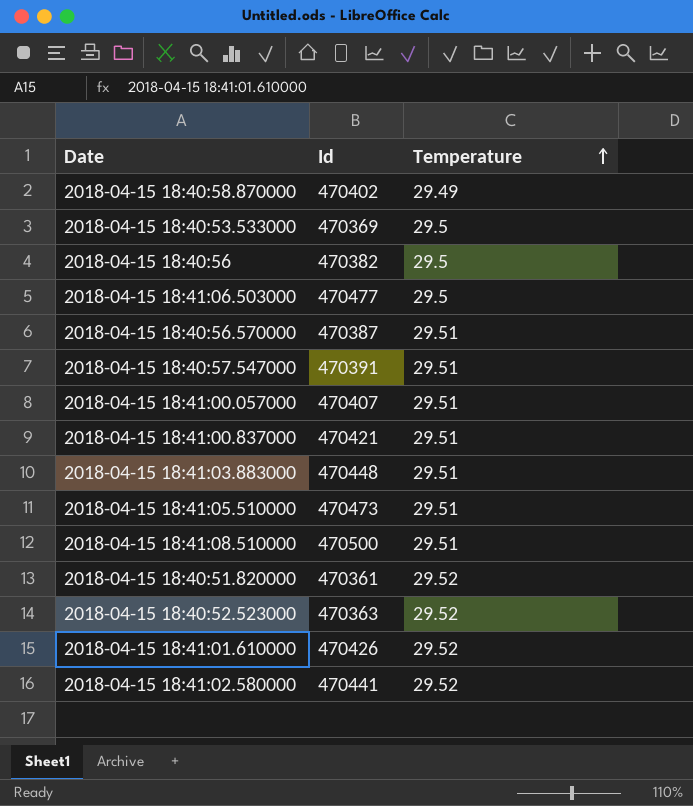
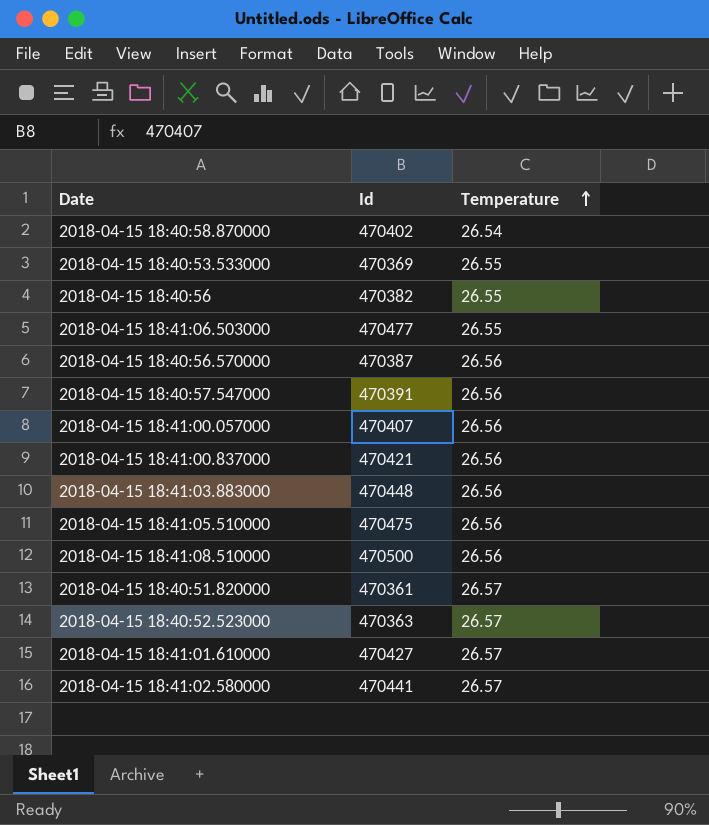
2018-04-15 18:40:58.870000 | Temperature: 29.49 -> 26.54
2018-04-15 18:40:53.533000 | Temperature: 29.5 -> 26.55
2018-04-15 18:40:56 | Temperature: 29.5 -> 26.55
2018-04-15 18:41:06.503000 | Temperature: 29.5 -> 26.55
2018-04-15 18:40:56.570000 | Temperature: 29.51 -> 26.56
2018-04-15 18:40:57.547000 | Temperature: 29.51 -> 26.56
2018-04-15 18:41:00.057000 | Temperature: 29.51 -> 26.56
2018-04-15 18:41:00.837000 | Temperature: 29.51 -> 26.56
2018-04-15 18:41:03.883000 | Temperature: 29.51 -> 26.56
2018-04-15 18:41:05.510000 | Id: 470473 -> 470475
2018-04-15 18:41:05.510000 | Temperature: 29.51 -> 26.56
2018-04-15 18:41:08.510000 | Temperature: 29.51 -> 26.56
2018-04-15 18:40:51.820000 | Temperature: 29.52 -> 26.57
2018-04-15 18:40:52.523000 | Temperature: 29.52 -> 26.57
2018-04-15 18:41:01.610000 | Id: 470426 -> 470427
2018-04-15 18:41:01.610000 | Temperature: 29.52 -> 26.57
2018-04-15 18:41:02.580000 | Temperature: 29.52 -> 26.57

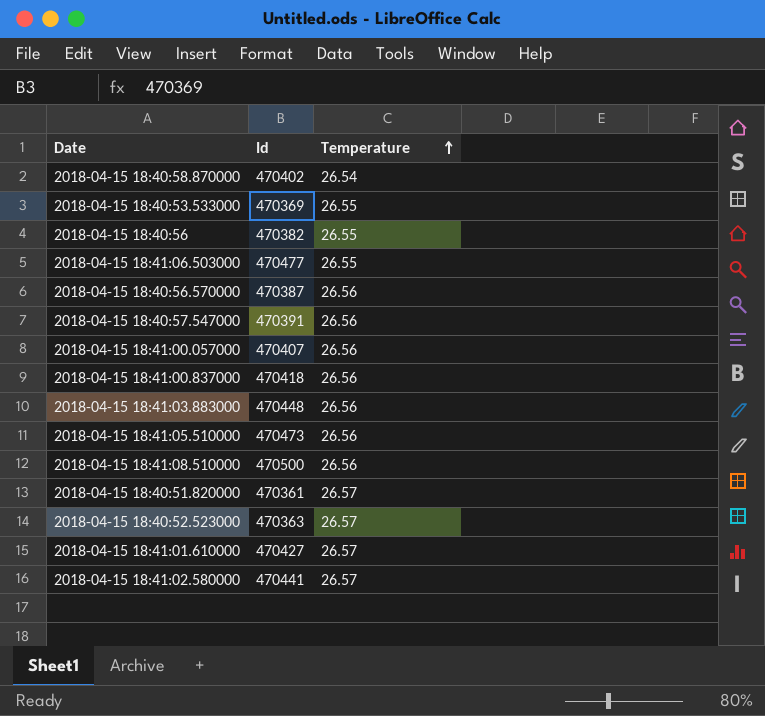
2018-04-15 18:41:00.837000 | Id: 470421 -> 470418
2018-04-15 18:41:05.510000 | Id: 470475 -> 470473

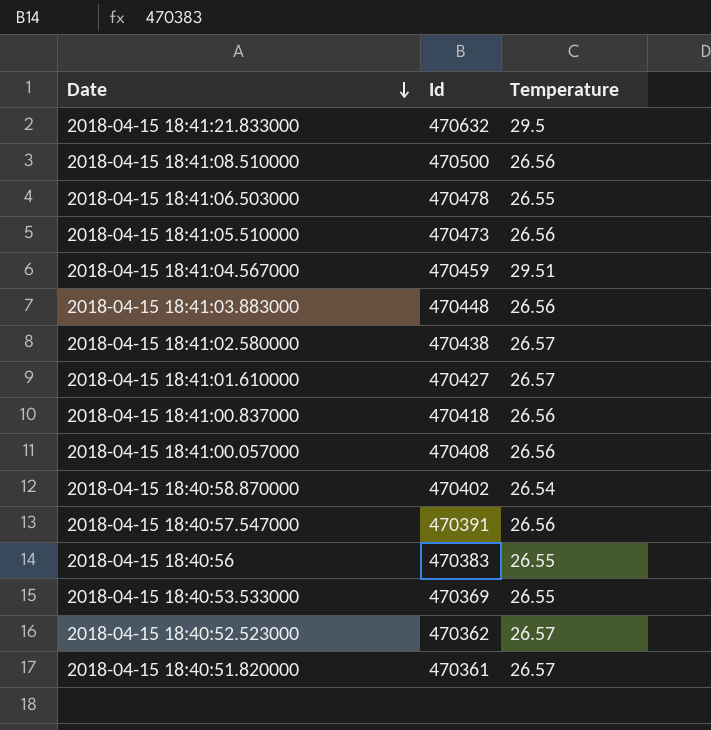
row order: Temperature ascending -> Date descending
row 2018-04-15 18:40:56.570000: 470387 | 26.56 -> none
row 2018-04-15 18:41:21.833000: none -> 470632 | 29.5
2018-04-15 18:41:06.503000 | Id: 470477 -> 470478
row 2018-04-15 18:41:04.567000: none -> 470459 | 29.51
2018-04-15 18:41:02.580000 | Id: 470441 -> 470438
2018-04-15 18:41:00.057000 | Id: 470407 -> 470408
2018-04-15 18:40:56 | Id: 470382 -> 470383
2018-04-15 18:40:52.523000 | Id: 470363 -> 470362

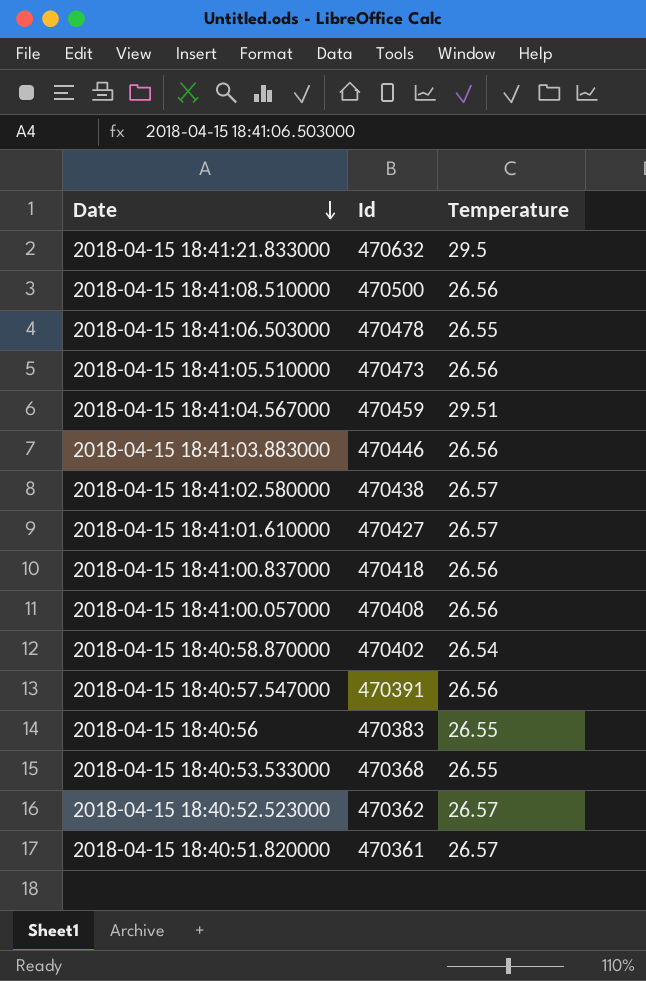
2018-04-15 18:41:03.883000 | Id: 470448 -> 470446
2018-04-15 18:40:53.533000 | Id: 470369 -> 470368

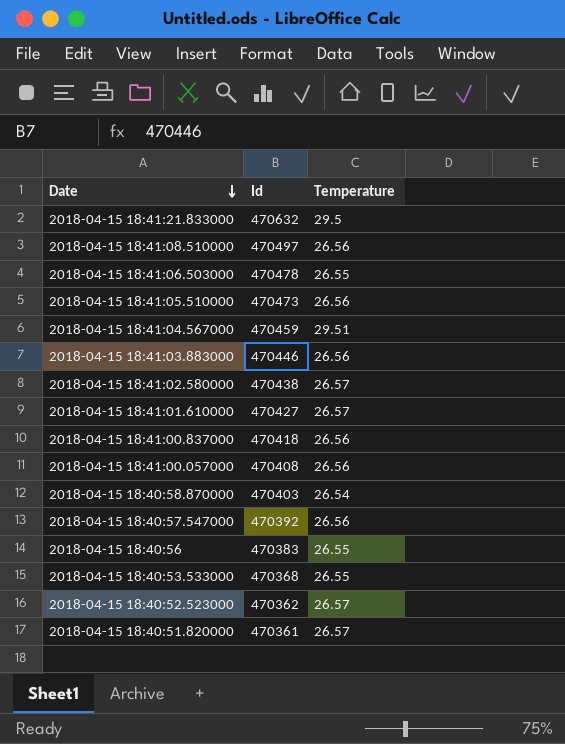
2018-04-15 18:41:08.510000 | Id: 470500 -> 470497
2018-04-15 18:40:58.870000 | Id: 470402 -> 470403
2018-04-15 18:40:57.547000 | Id: 470391 -> 470392

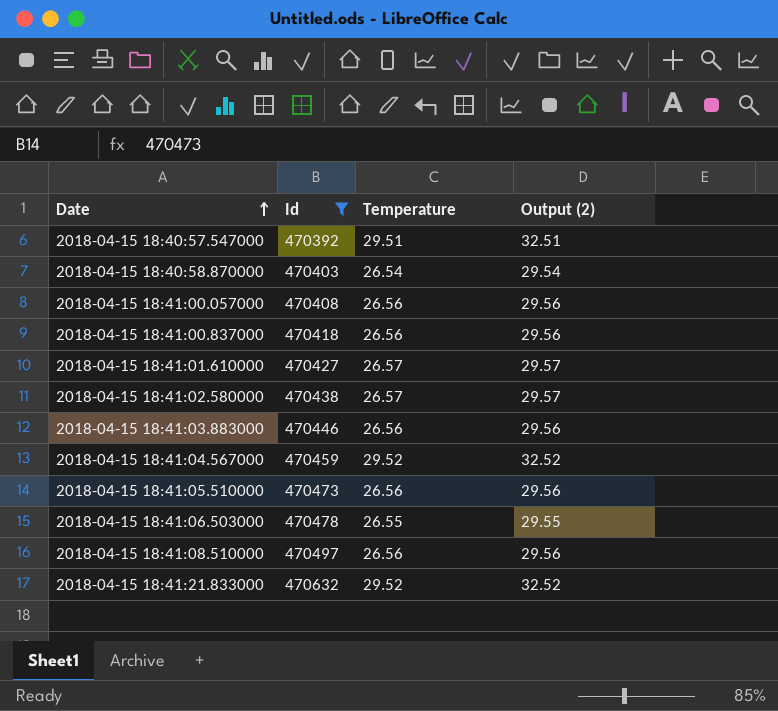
filter: none -> Id >= 470392
row order: Date descending -> Date ascending
column Output (2) | formula: none -> [Temperature] + 3
2018-04-15 18:40:57.547000 | Temperature: 26.56 -> 29.51
2018-04-15 18:41:04.567000 | Temperature: 29.51 -> 29.52
2018-04-15 18:41:21.833000 | Temperature: 29.5 -> 29.52

